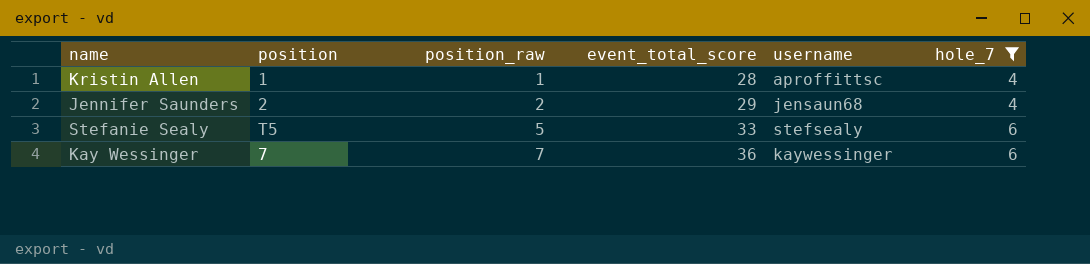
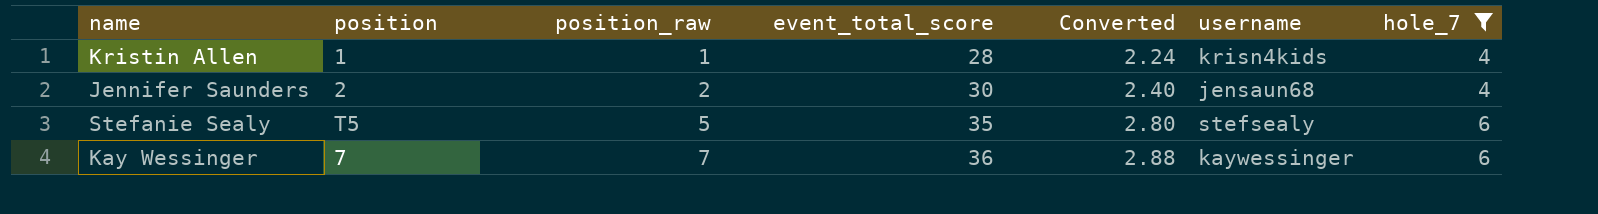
column Converted | formula: none -> [event_total_score] * 0.08
Kristin Allen | username: aproffittsc -> krisn4kids
Jennifer Saunders | event_total_score: 29 -> 30
Stefanie Sealy | event_total_score: 33 -> 35

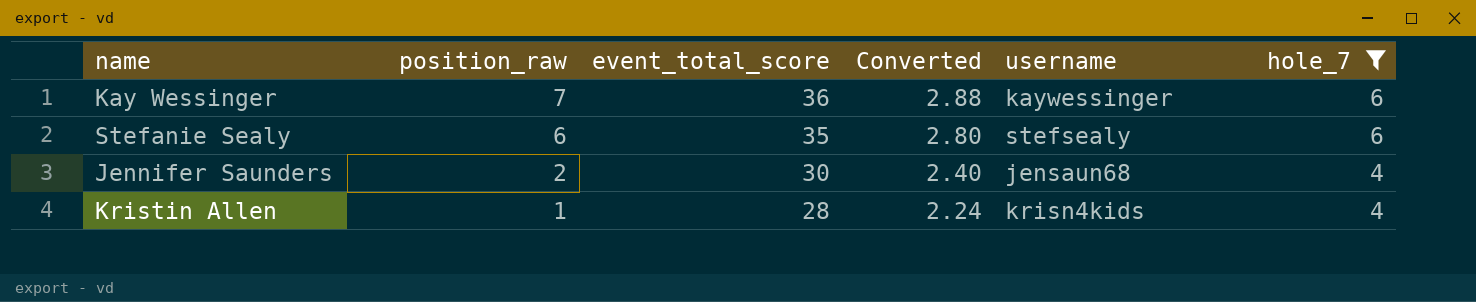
row order: position_raw ascending -> position_raw descending
column position | position: 2 -> none
Stefanie Sealy | position_raw: 5 -> 6

